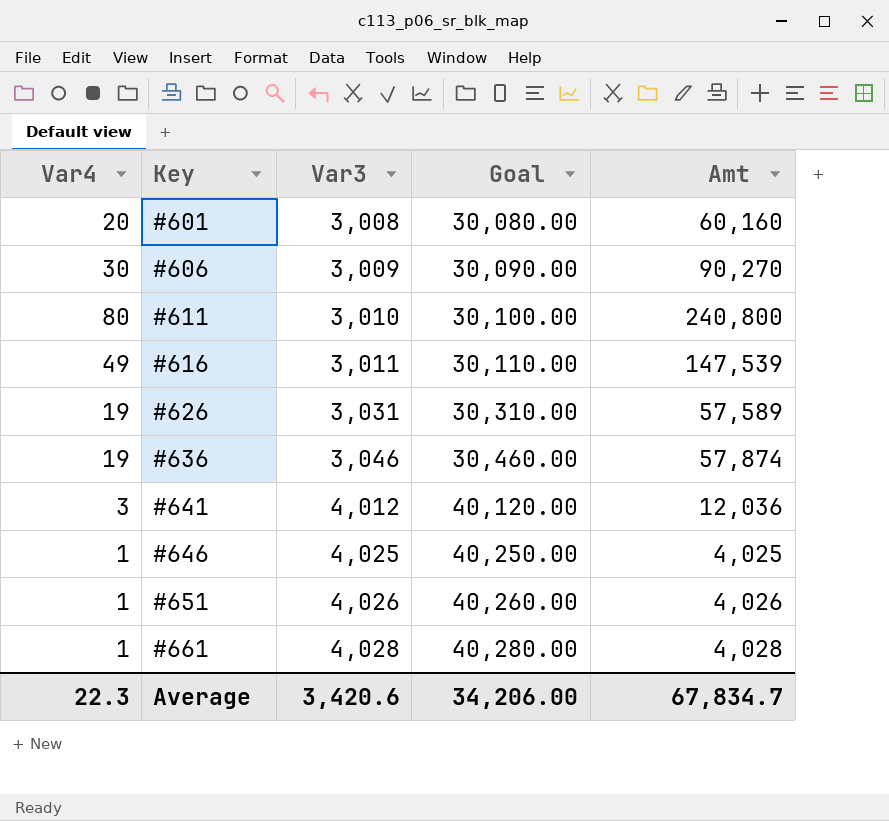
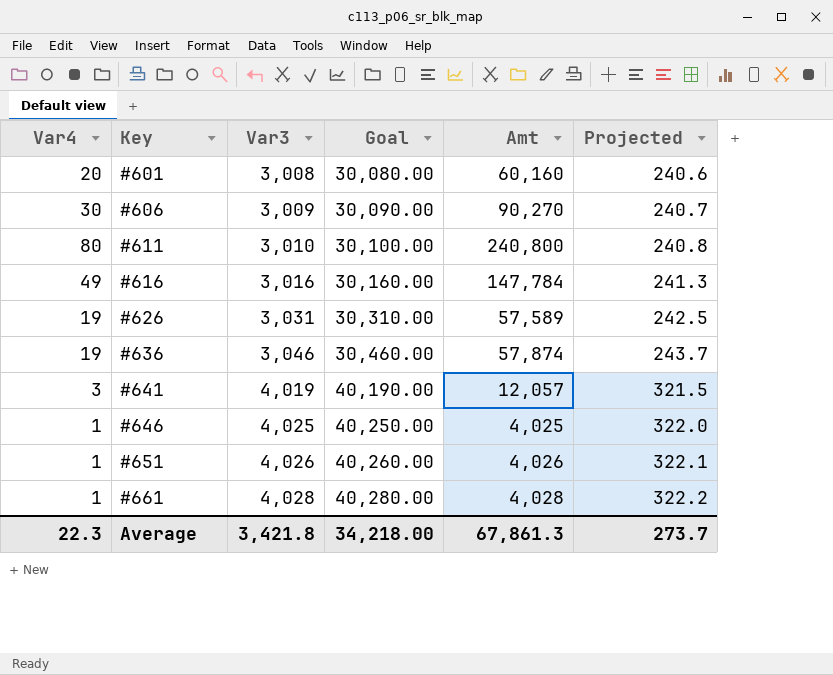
column Projected | formula: none -> [Var3] * 0.08
#616 | Var3: 3,011 -> 3,016
#616 | Goal: 30,110.00 -> 30,160.00
#616 | Amt: 147,539 -> 147,784
#641 | Var3: 4,012 -> 4,019
#641 | Goal: 40,120.00 -> 40,190.00
#641 | Amt: 12,036 -> 12,057
Average | Var3: 3,420.6 -> 3,421.8
Average | Goal: 34,206.00 -> 34,218.00
Average | Amt: 67,834.7 -> 67,861.3

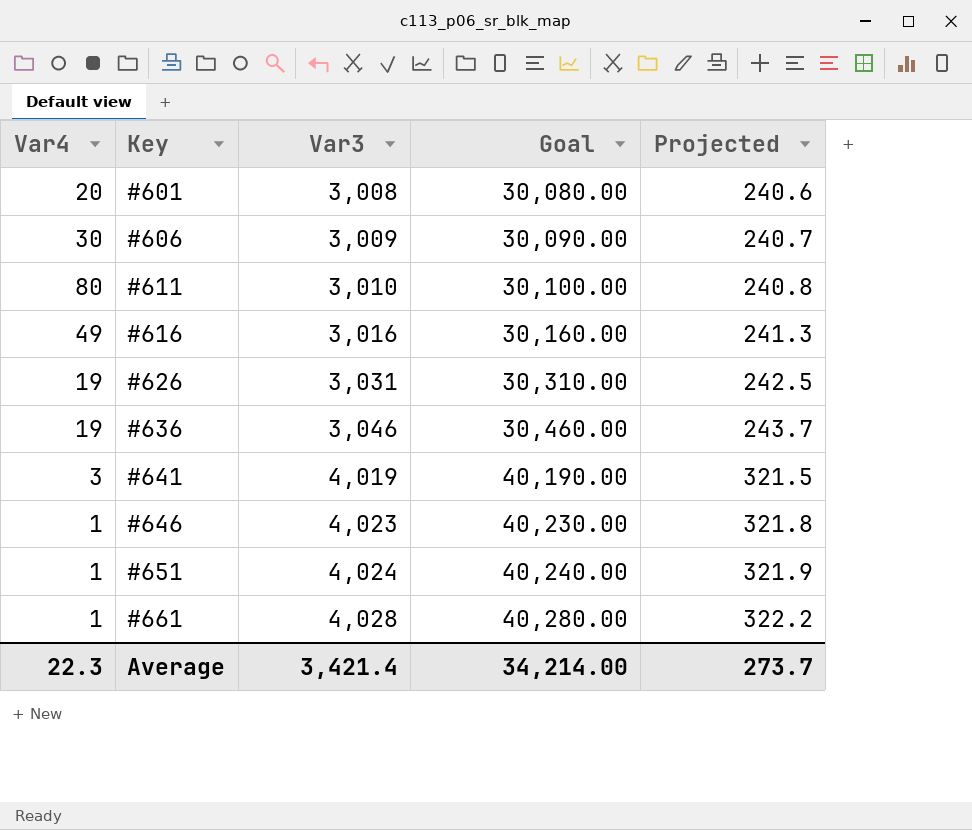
column Amt | formula: [Var4] * [Var3] -> none
#646 | Var3: 4,025 -> 4,023
#646 | Goal: 40,250.00 -> 40,230.00
#646 | Projected: 322.0 -> 321.8
#651 | Var3: 4,026 -> 4,024
#651 | Goal: 40,260.00 -> 40,240.00
#651 | Projected: 322.1 -> 321.9
Average | Var3: 3,421.8 -> 3,421.4
Average | Goal: 34,218.00 -> 34,214.00

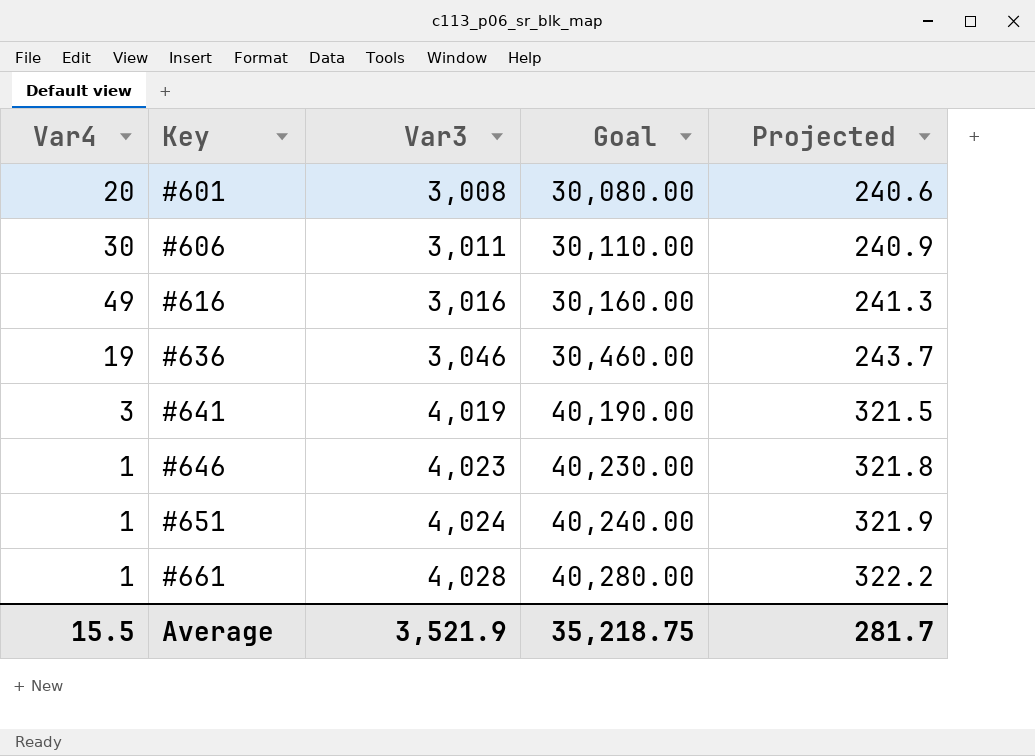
row #611: 80 | 3,010 | 30,100.00 | 240.8 -> none
row #626: 19 | 3,031 | 30,310.00 | 242.5 -> none
#606 | Var3: 3,009 -> 3,011
#606 | Goal: 30,090.00 -> 30,110.00
#606 | Projected: 240.7 -> 240.9
Average | Var4: 22.3 -> 15.5
Average | Var3: 3,421.4 -> 3,521.9
Average | Goal: 34,214.00 -> 35,218.75
Average | Projected: 273.7 -> 281.7

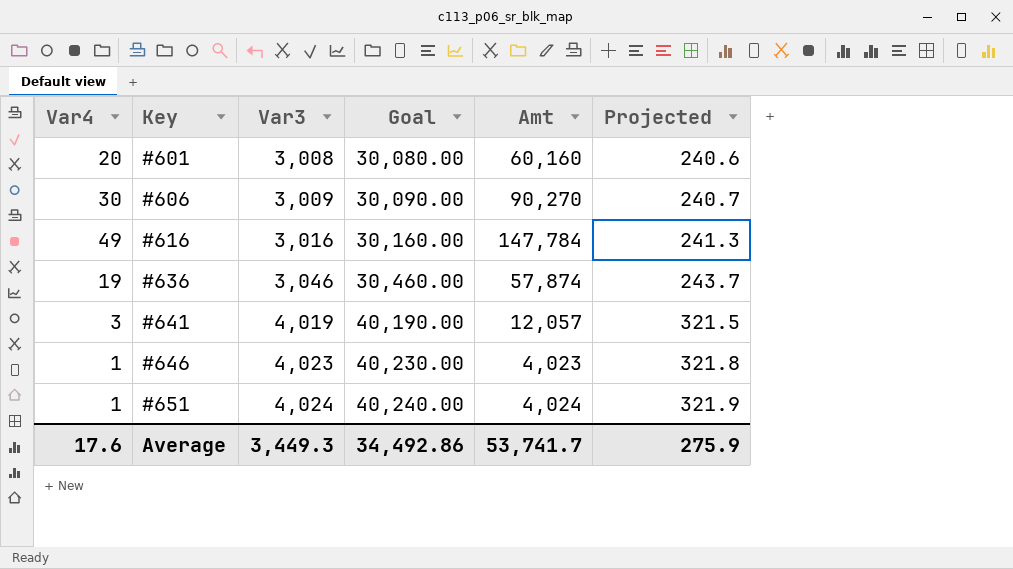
column Amt | formula: none -> [Var4] * [Var3]
row #661: 1 | 4,028 | 40,280.00 | 322.2 -> none
#606 | Var3: 3,011 -> 3,009
#606 | Goal: 30,110.00 -> 30,090.00
#606 | Projected: 240.9 -> 240.7
Average | Var4: 15.5 -> 17.6
Average | Var3: 3,521.9 -> 3,449.3
Average | Goal: 35,218.75 -> 34,492.86
Average | Projected: 281.7 -> 275.9

